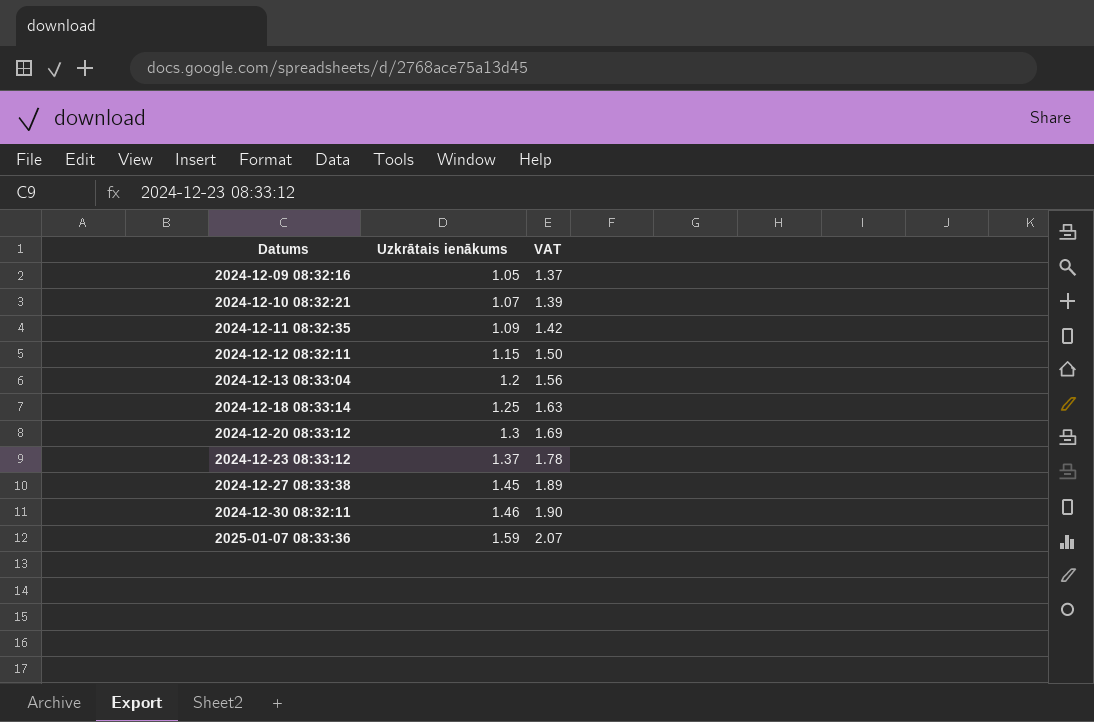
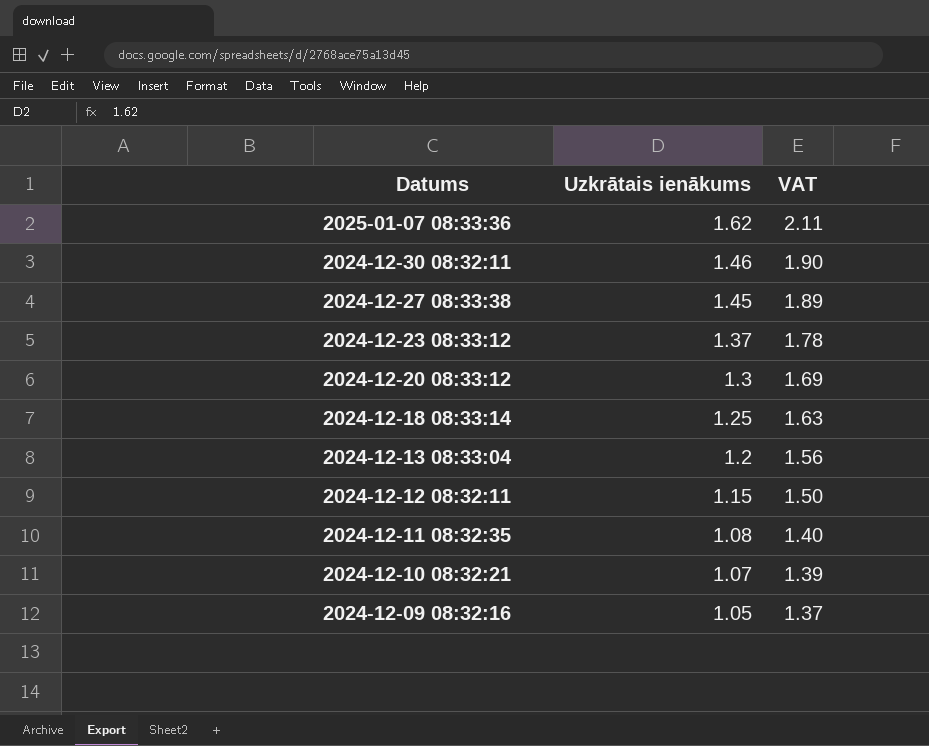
row order: Datums ascending -> Datums descending
2025-01-07 08:33:36 | Uzkrātais ienākums: 1.59 -> 1.62
2025-01-07 08:33:36 | VAT: 2.07 -> 2.11
2024-12-11 08:32:35 | Uzkrātais ienākums: 1.09 -> 1.08
2024-12-11 08:32:35 | VAT: 1.42 -> 1.40

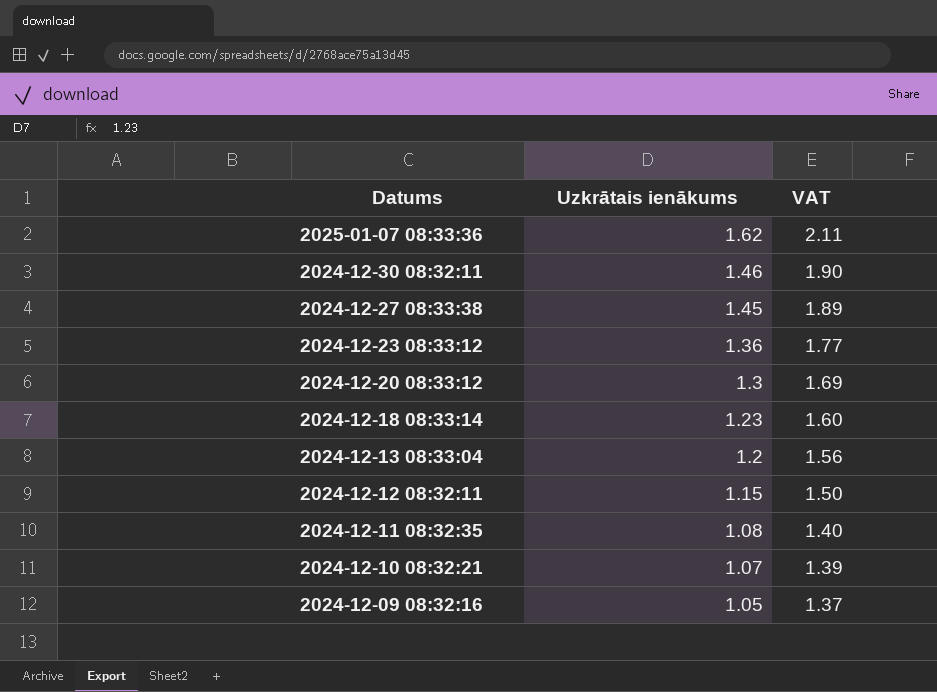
2024-12-23 08:33:12 | Uzkrātais ienākums: 1.37 -> 1.36
2024-12-23 08:33:12 | VAT: 1.78 -> 1.77
2024-12-18 08:33:14 | Uzkrātais ienākums: 1.25 -> 1.23
2024-12-18 08:33:14 | VAT: 1.63 -> 1.60

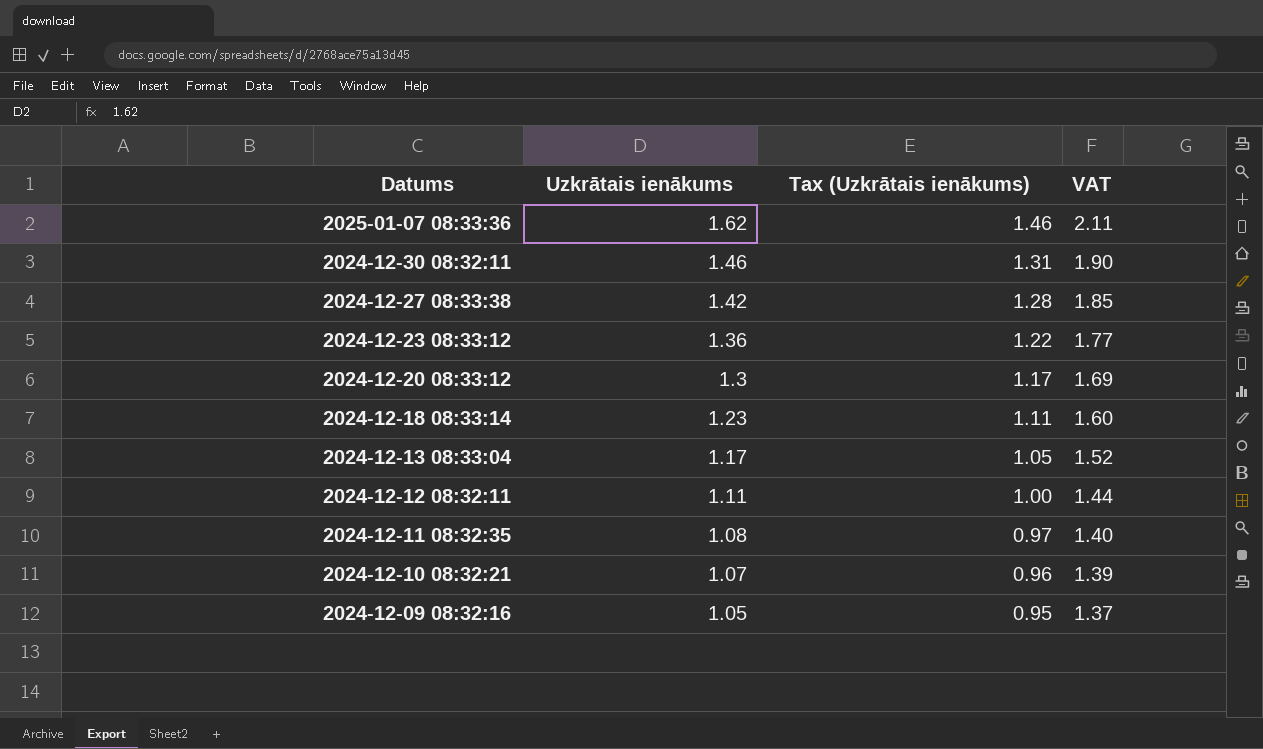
column Tax (Uzkrātais ienākums) | formula: none -> [Uzkrātais ienākums] * 0.9
2024-12-27 08:33:38 | Uzkrātais ienākums: 1.45 -> 1.42
2024-12-27 08:33:38 | VAT: 1.89 -> 1.85
2024-12-13 08:33:04 | Uzkrātais ienākums: 1.2 -> 1.17
2024-12-13 08:33:04 | VAT: 1.56 -> 1.52
2024-12-12 08:32:11 | Uzkrātais ienākums: 1.15 -> 1.11
2024-12-12 08:32:11 | VAT: 1.50 -> 1.44

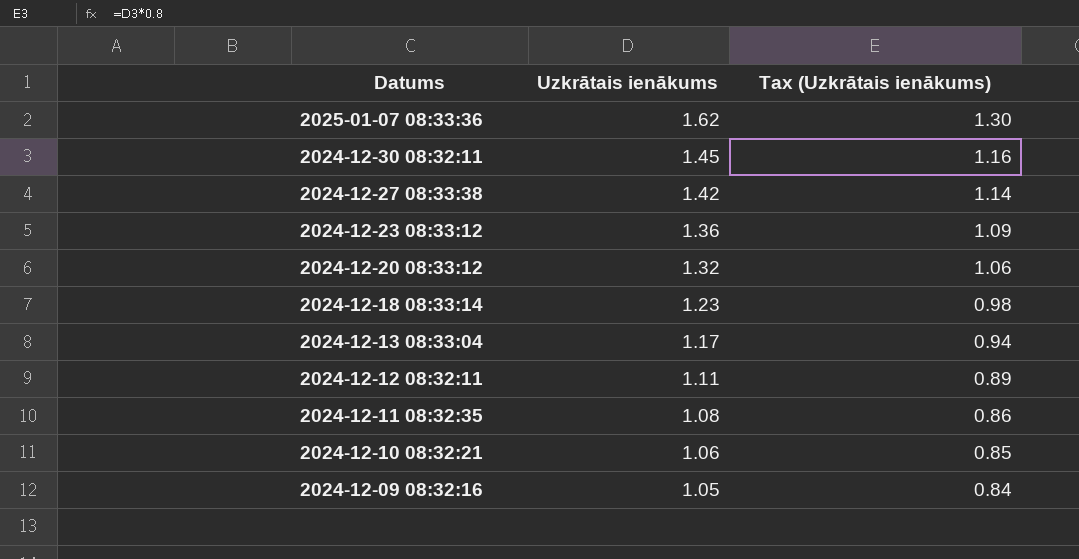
column VAT | formula: [Uzkrātais ienākums] * 1.3 -> none
column Tax (Uzkrātais ienākums) | formula: [Uzkrātais ienākums] * 0.9 -> [Uzkrātais ienākums] * 0.8
2024-12-30 08:32:11 | Uzkrātais ienākums: 1.46 -> 1.45
2024-12-20 08:33:12 | Uzkrātais ienākums: 1.3 -> 1.32
2024-12-10 08:32:21 | Uzkrātais ienākums: 1.07 -> 1.06

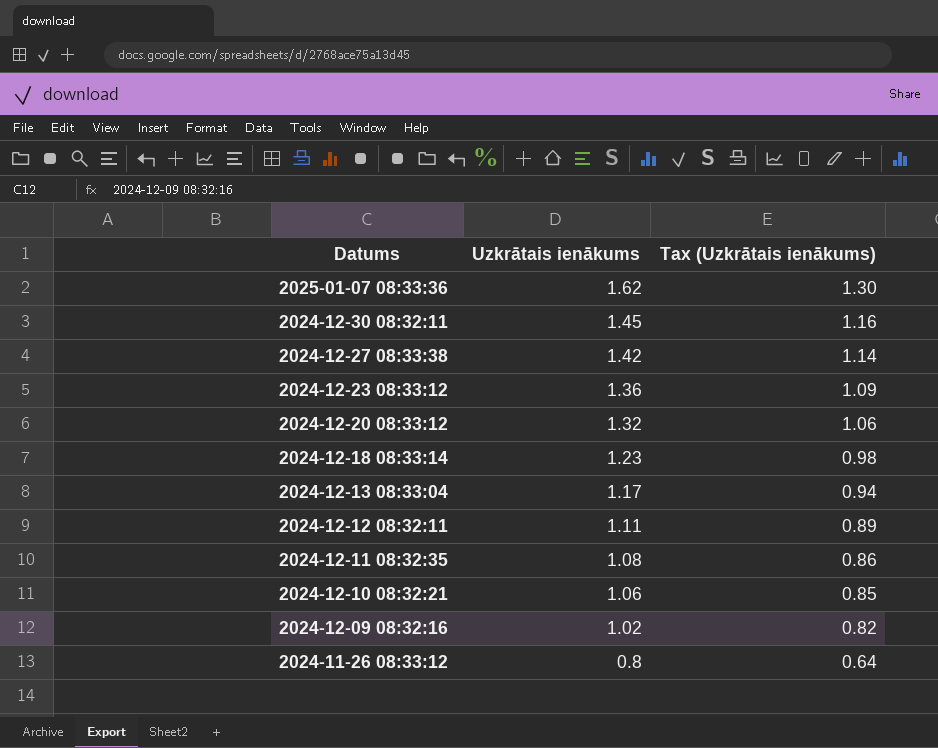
2024-12-09 08:32:16 | Uzkrātais ienākums: 1.05 -> 1.02
2024-12-09 08:32:16 | Tax (Uzkrātais ienākums): 0.84 -> 0.82
row 2024-11-26 08:33:12: none -> 0.8 | 0.64

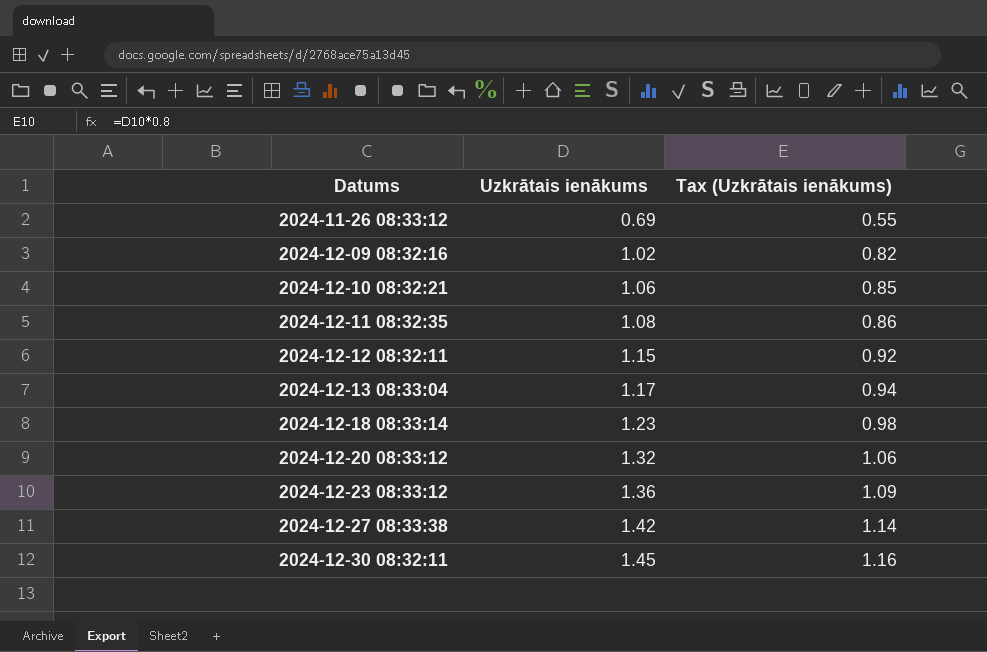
row order: Datums descending -> Datums ascending
row 2025-01-07 08:33:36: 1.62 | 1.30 -> none
2024-11-26 08:33:12 | Uzkrātais ienākums: 0.8 -> 0.69
2024-11-26 08:33:12 | Tax (Uzkrātais ienākums): 0.64 -> 0.55
2024-12-12 08:32:11 | Uzkrātais ienākums: 1.11 -> 1.15
2024-12-12 08:32:11 | Tax (Uzkrātais ienākums): 0.89 -> 0.92

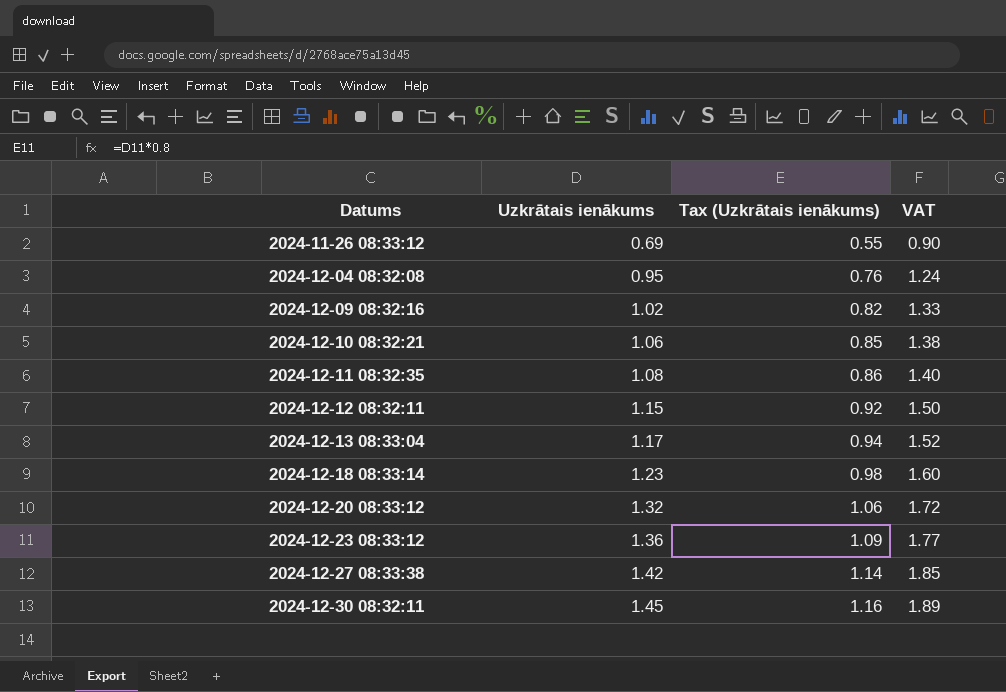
column VAT | formula: none -> [Uzkrātais ienākums] * 1.3
row 2024-12-04 08:32:08: none -> 0.95 | 0.76 | 1.24

